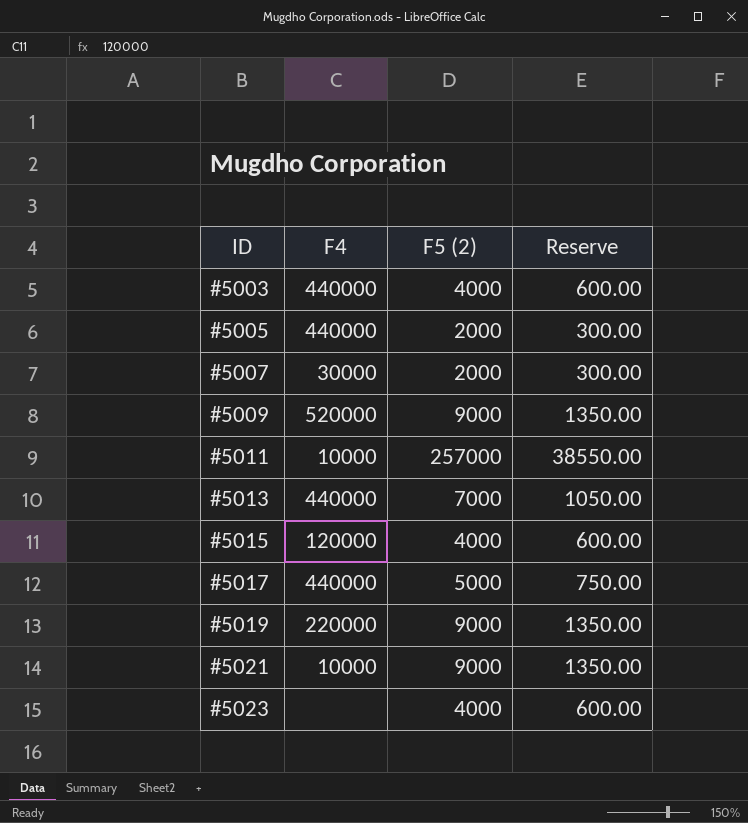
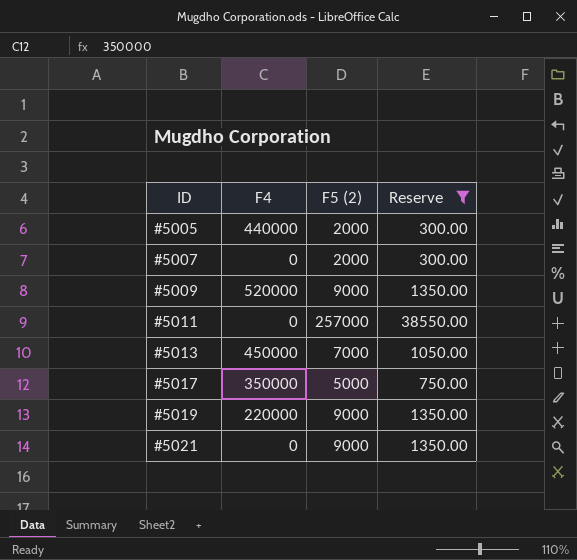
filter: none -> Reserve != 600.00
#5007 | F4: 30000 -> 0
#5011 | F4: 10000 -> 0
#5013 | F4: 440000 -> 450000
#5017 | F4: 440000 -> 350000
#5021 | F4: 10000 -> 0

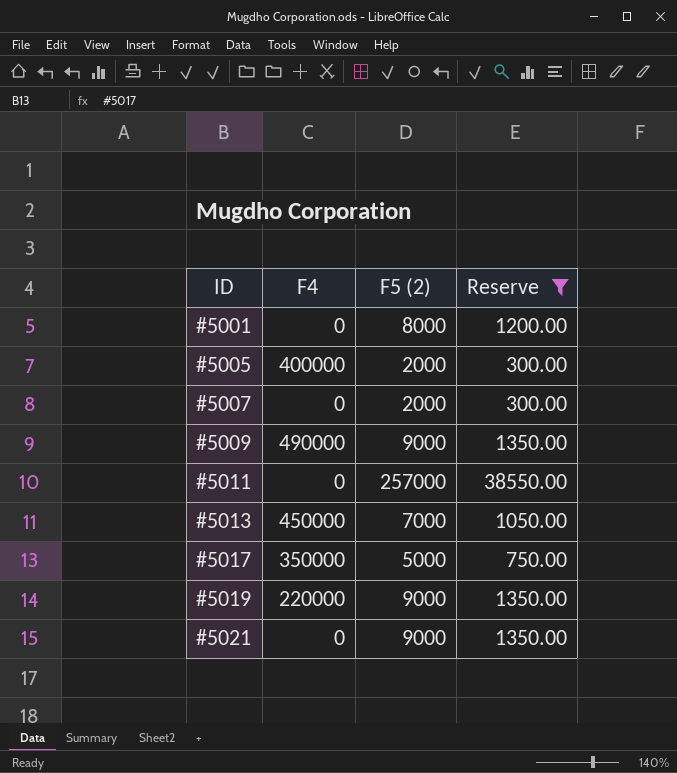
row #5001: none -> 0 | 8000 | 1200.00
#5005 | F4: 440000 -> 400000
#5009 | F4: 520000 -> 490000

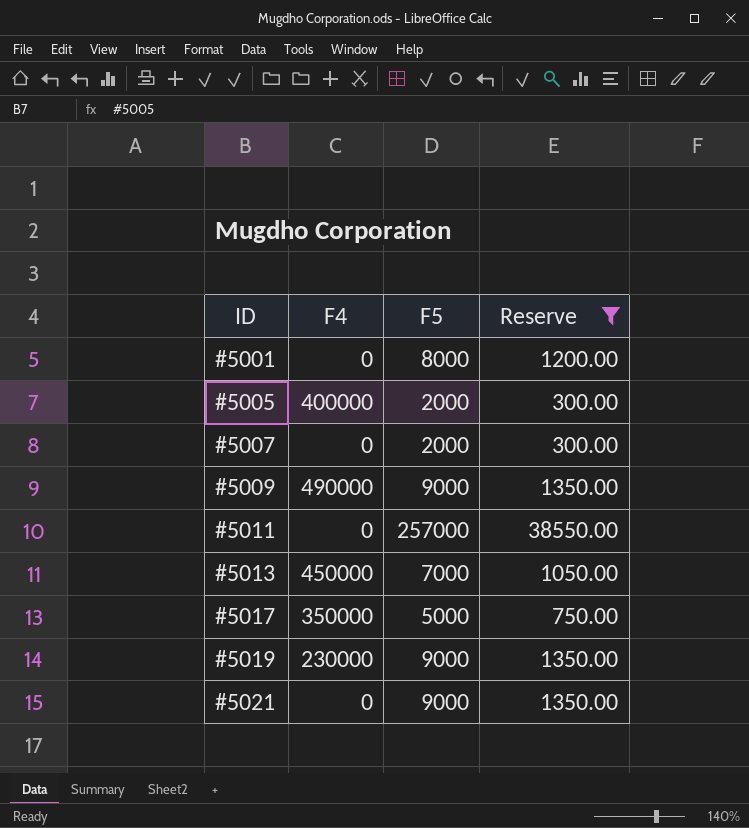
column name: F5 (2) -> F5
#5019 | F4: 220000 -> 230000

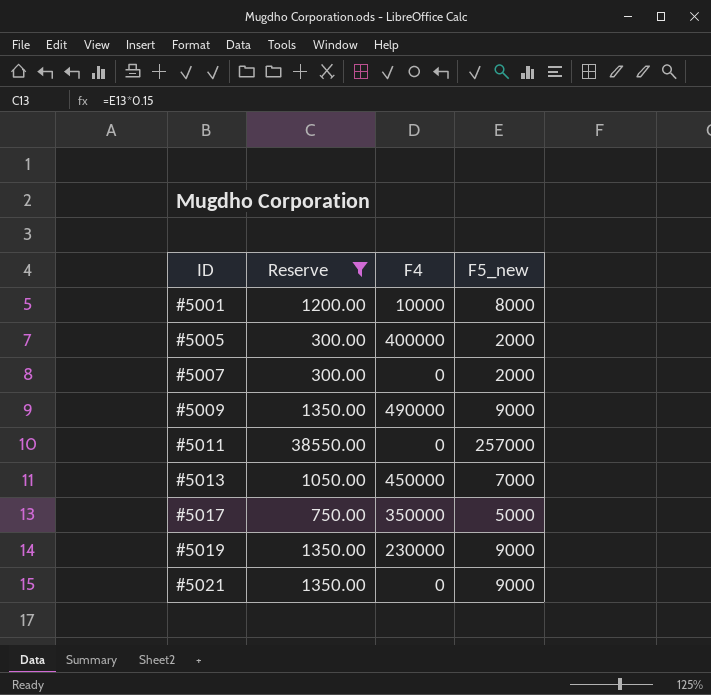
column Reserve | position: 4 -> 2
column name: F5 -> F5_new
#5001 | F4: 0 -> 10000

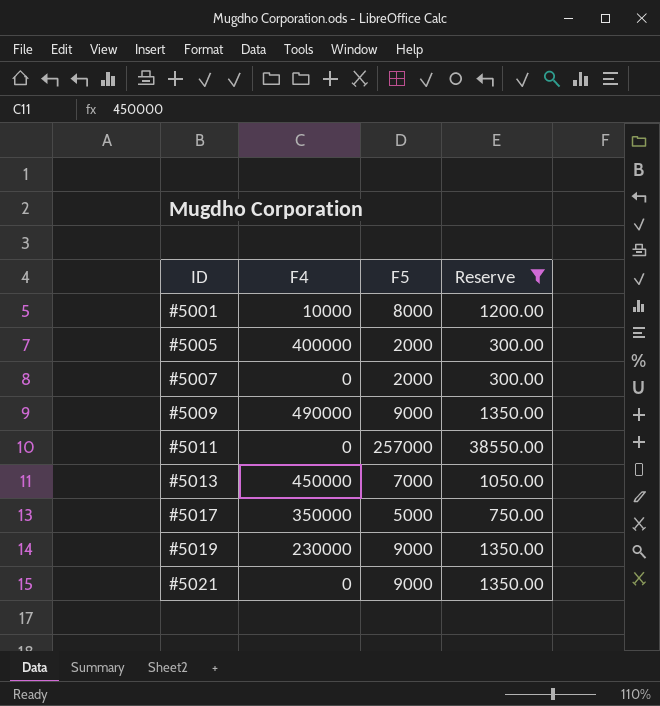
column name: F5_new -> F5
column Reserve | position: 2 -> 4

